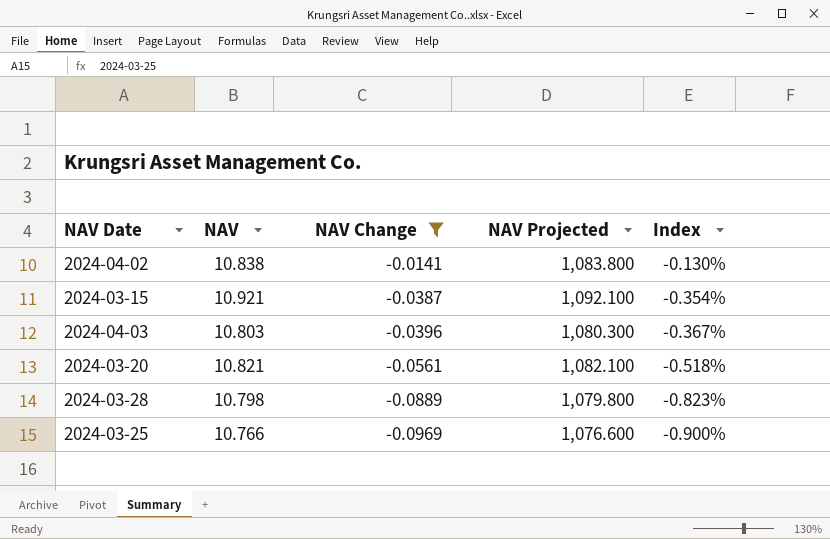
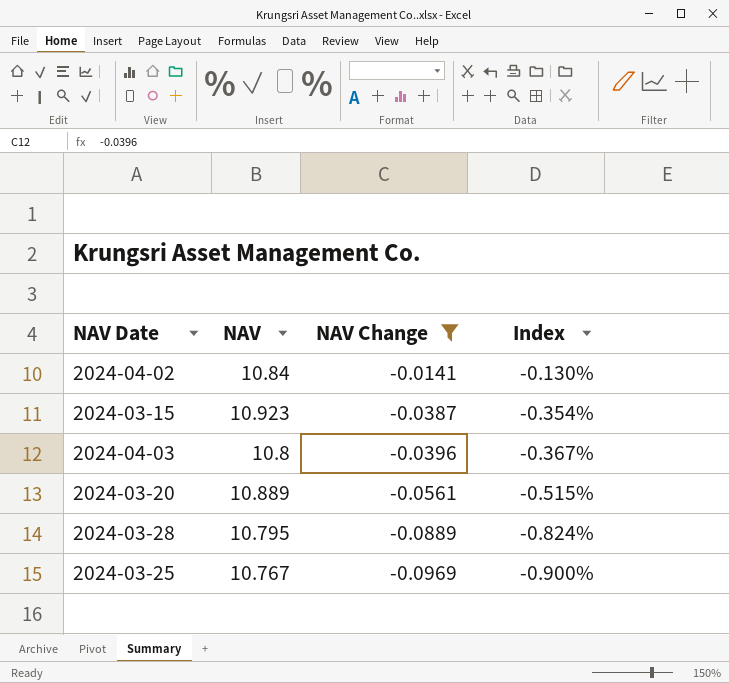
column NAV Projected | formula: [NAV] * 100 -> none
2024-04-02 | NAV: 10.838 -> 10.84
2024-03-15 | NAV: 10.921 -> 10.923
2024-04-03 | NAV: 10.803 -> 10.8
2024-03-20 | NAV: 10.821 -> 10.889
2024-03-20 | Index: -0.518% -> -0.515%
2024-03-28 | NAV: 10.798 -> 10.795
2024-03-28 | Index: -0.823% -> -0.824%
2024-03-25 | NAV: 10.766 -> 10.767

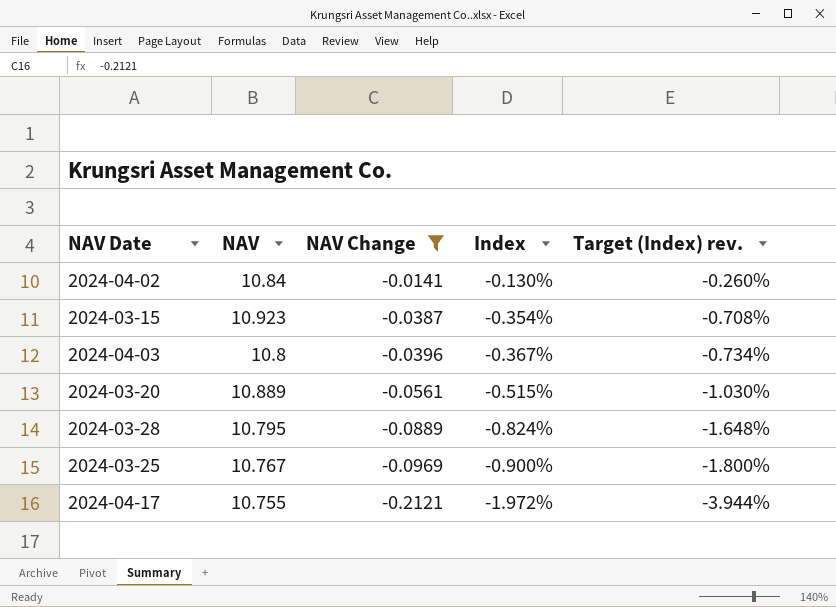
column Target (Index) rev. | formula: none -> [Index] * 2
row 2024-04-17: none -> 10.755 | -0.2121 | -1.972% | -3.944%

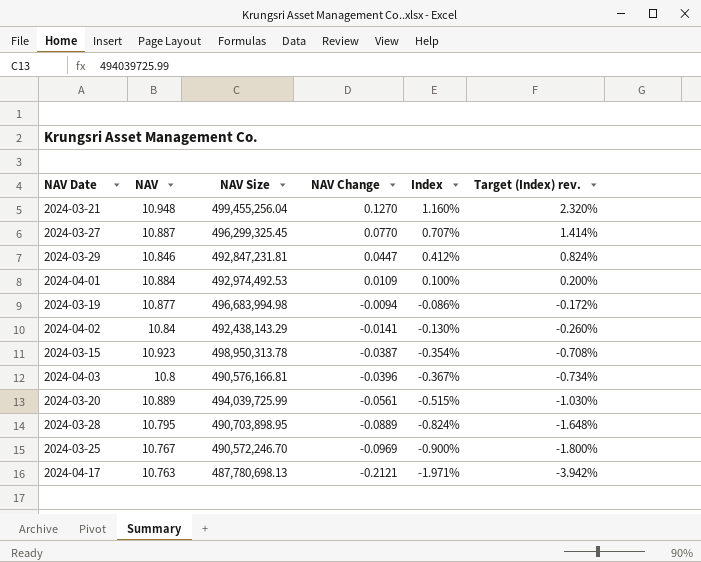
filter: NAV Change <= -0.0141 -> none
column NAV Size | position: none -> 3
2024-04-17 | NAV: 10.755 -> 10.763
2024-04-17 | Index: -1.972% -> -1.971%
2024-04-17 | Target (Index) rev.: -3.944% -> -3.942%

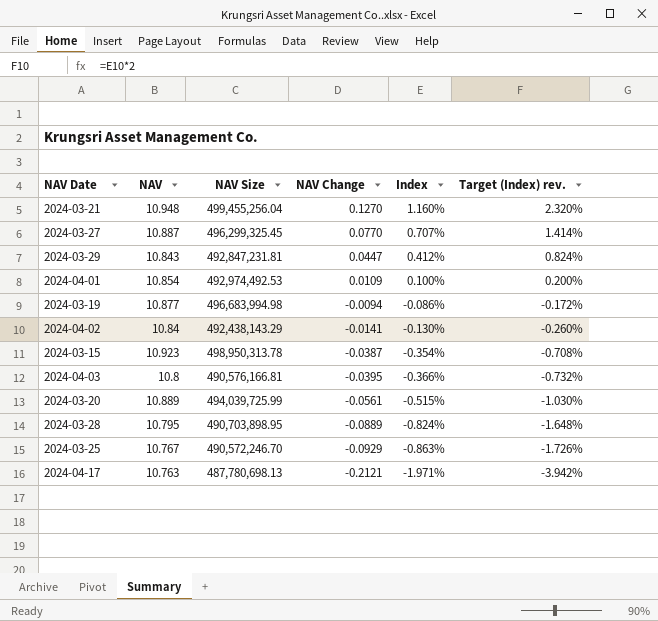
2024-03-29 | NAV: 10.846 -> 10.843
2024-04-01 | NAV: 10.884 -> 10.854
2024-04-03 | NAV Change: -0.0396 -> -0.0395
2024-04-03 | Index: -0.367% -> -0.366%
2024-04-03 | Target (Index) rev.: -0.734% -> -0.732%
2024-03-25 | NAV Change: -0.0969 -> -0.0929
2024-03-25 | Index: -0.900% -> -0.863%
2024-03-25 | Target (Index) rev.: -1.800% -> -1.726%

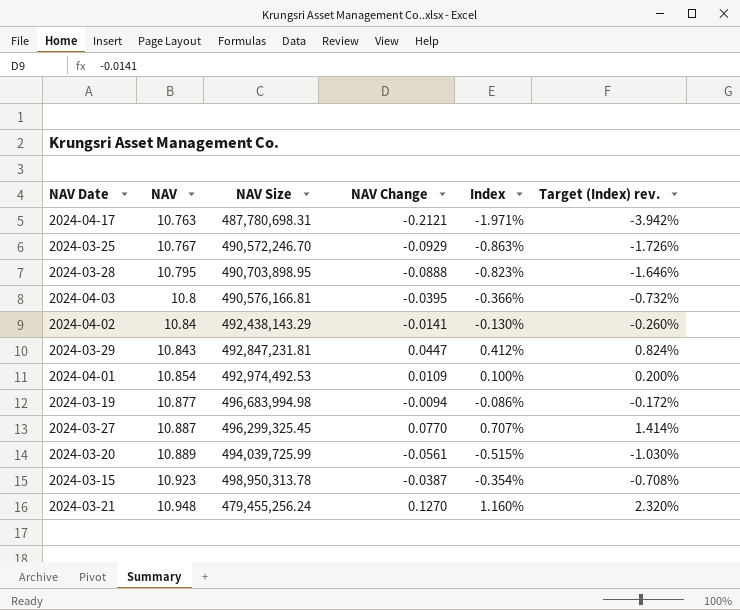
row order: NAV Change descending -> NAV ascending
2024-04-17 | NAV Size: 487,780,698.13 -> 487,780,698.31
2024-03-28 | NAV Change: -0.0889 -> -0.0888
2024-03-28 | Index: -0.824% -> -0.823%
2024-03-28 | Target (Index) rev.: -1.648% -> -1.646%
2024-03-21 | NAV Size: 499,455,256.04 -> 479,455,256.24

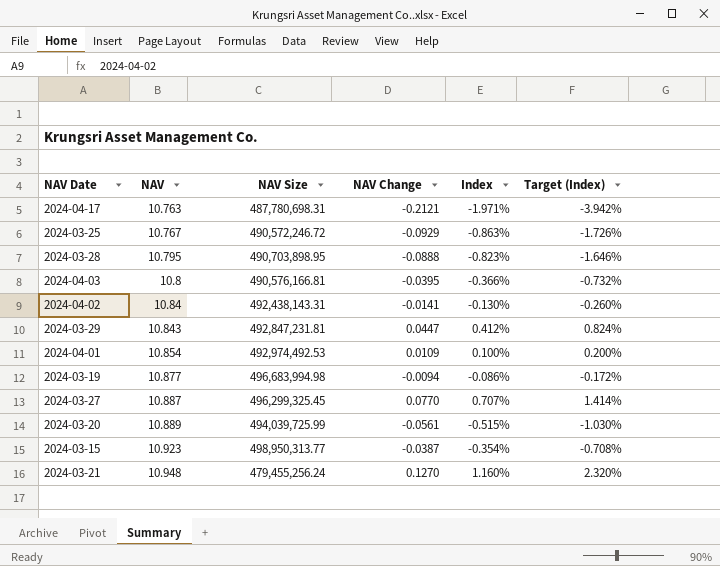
column name: Target (Index) rev. -> Target (Index)
2024-03-25 | NAV Size: 490,572,246.70 -> 490,572,246.72
2024-04-02 | NAV Size: 492,438,143.29 -> 492,438,143.31
2024-03-15 | NAV Size: 498,950,313.78 -> 498,950,313.77

